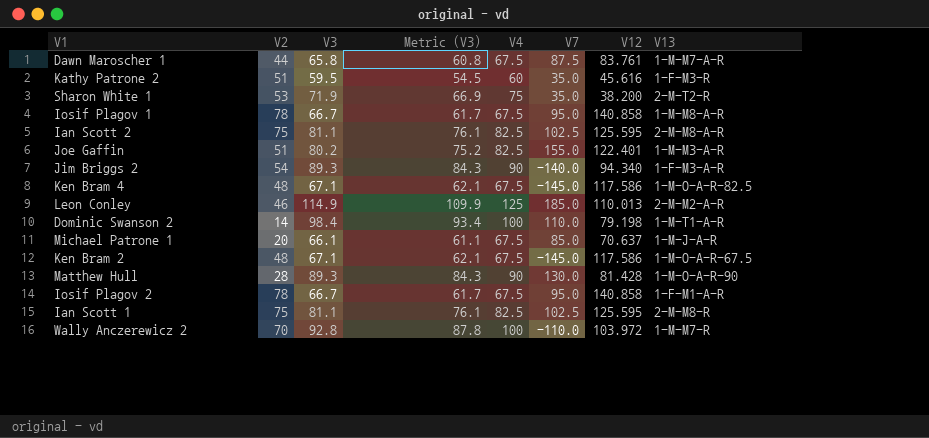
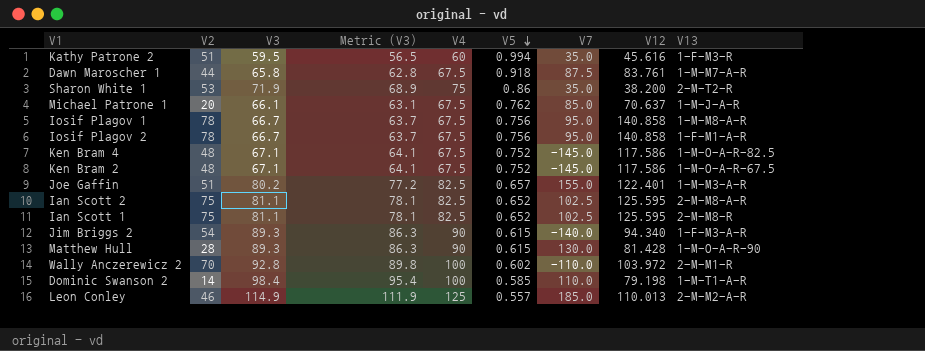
row order: none -> V5 descending
column Metric (V3) | formula: [V3] - 5 -> [V3] - 3
column V5 | position: none -> 6
Wally Anczerewicz 2 | V13: 1-M-M7-R -> 2-M-M1-R

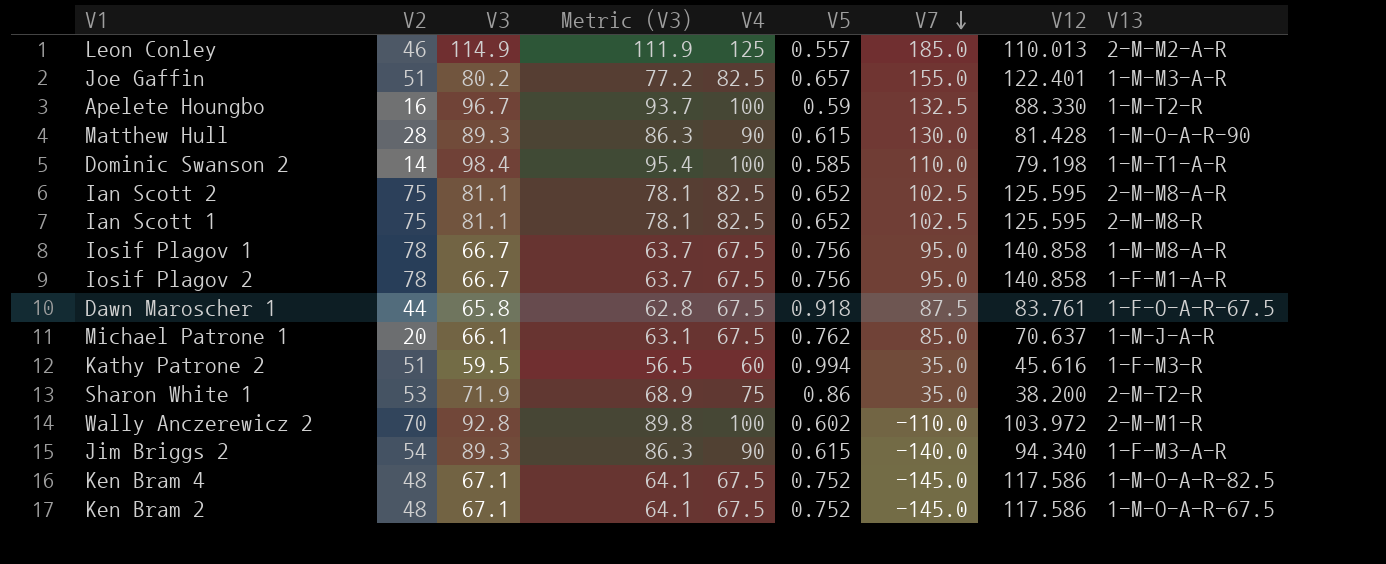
row order: V5 descending -> V7 descending
row Apelete Houngbo: none -> 16 | 96.7 | 93.7 | 100 | 0.59 | 132.5 | 88.330 | 1-M-T2-R
Dawn Maroscher 1 | V13: 1-M-M7-A-R -> 1-F-O-A-R-67.5

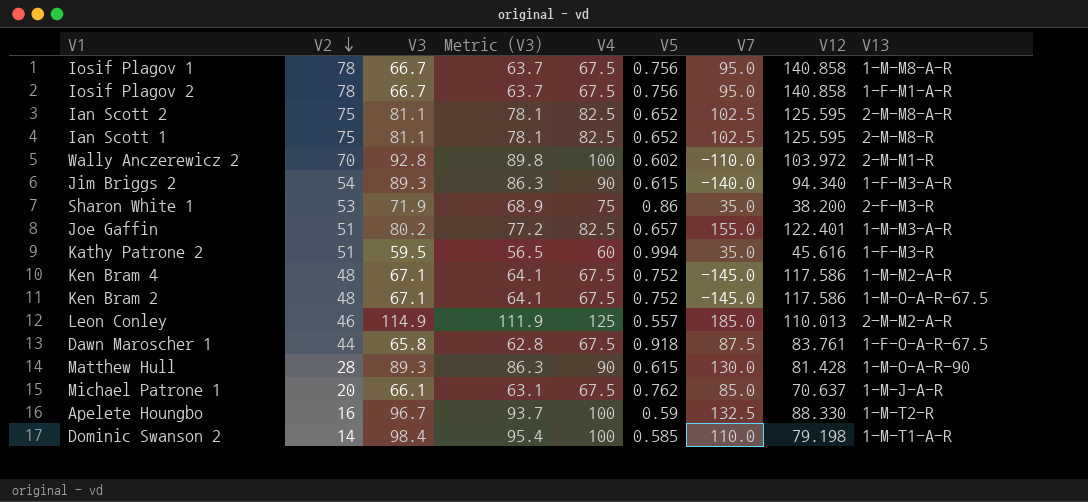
row order: V7 descending -> V2 descending
Sharon White 1 | V13: 2-M-T2-R -> 2-F-M3-R
Ken Bram 4 | V13: 1-M-O-A-R-82.5 -> 1-M-M2-A-R

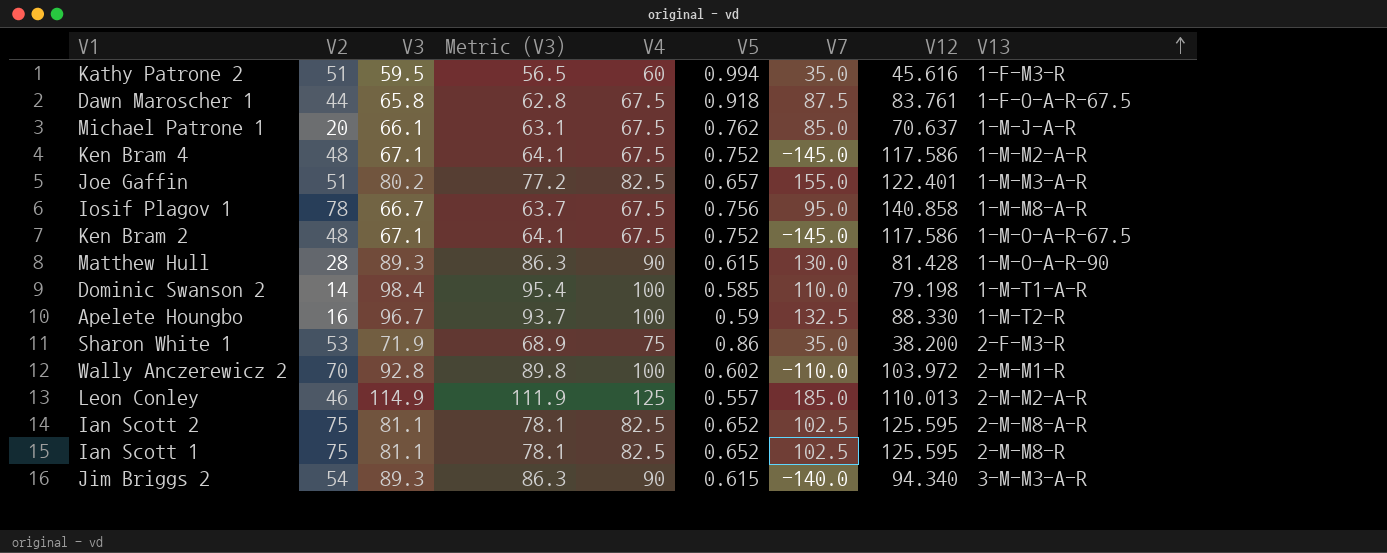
row order: V2 descending -> V13 ascending
row Iosif Plagov 2: 78 | 66.7 | 63.7 | 67.5 | 0.756 | 95.0 | 140.858 | 1-F-M1-A-R -> none
Jim Briggs 2 | V13: 1-F-M3-A-R -> 3-M-M3-A-R

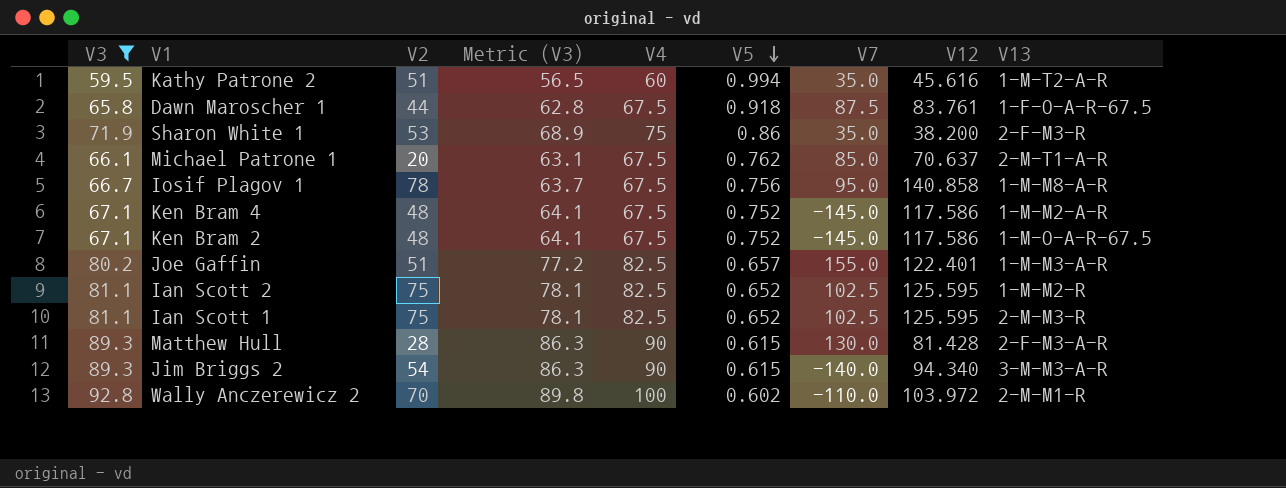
filter: none -> V3 <= 92.8
row order: V13 ascending -> V5 descending
column V3 | position: 3 -> 1
Kathy Patrone 2 | V13: 1-F-M3-R -> 1-M-T2-A-R
Michael Patrone 1 | V13: 1-M-J-A-R -> 2-M-T1-A-R
Ian Scott 2 | V13: 2-M-M8-A-R -> 1-M-M2-R
Ian Scott 1 | V13: 2-M-M8-R -> 2-M-M3-R
Matthew Hull | V13: 1-M-O-A-R-90 -> 2-F-M3-A-R

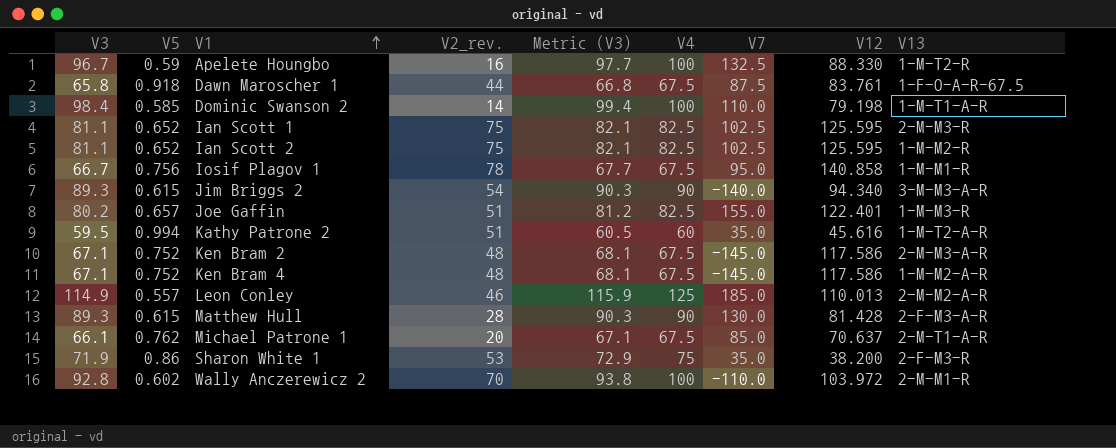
filter: V3 <= 92.8 -> none
row order: V5 descending -> V1 ascending
column V5 | position: 6 -> 2
column name: V2 -> V2_rev.
column Metric (V3) | formula: [V3] - 3 -> [V3] + 1
Iosif Plagov 1 | V13: 1-M-M8-A-R -> 1-M-M1-R
Joe Gaffin | V13: 1-M-M3-A-R -> 1-M-M3-R
Ken Bram 2 | V13: 1-M-O-A-R-67.5 -> 2-M-M3-A-R

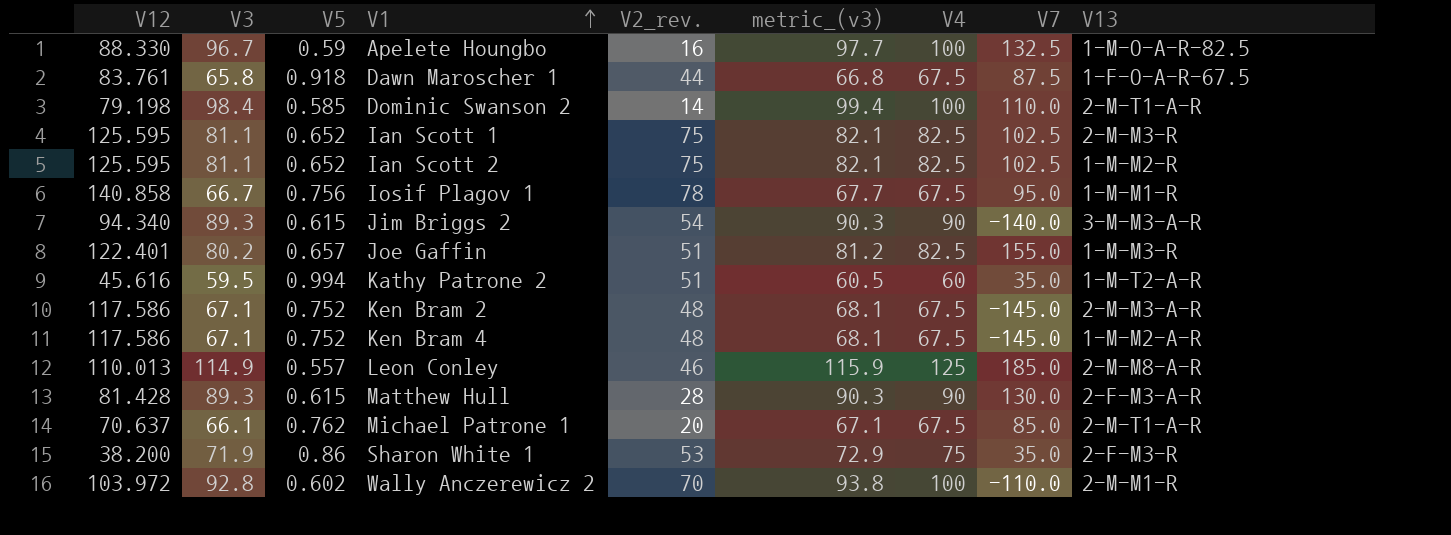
column V12 | position: 8 -> 1
column name: Metric (V3) -> metric_(v3)
Apelete Houngbo | V13: 1-M-T2-R -> 1-M-O-A-R-82.5
Dominic Swanson 2 | V13: 1-M-T1-A-R -> 2-M-T1-A-R
Leon Conley | V13: 2-M-M2-A-R -> 2-M-M8-A-R

